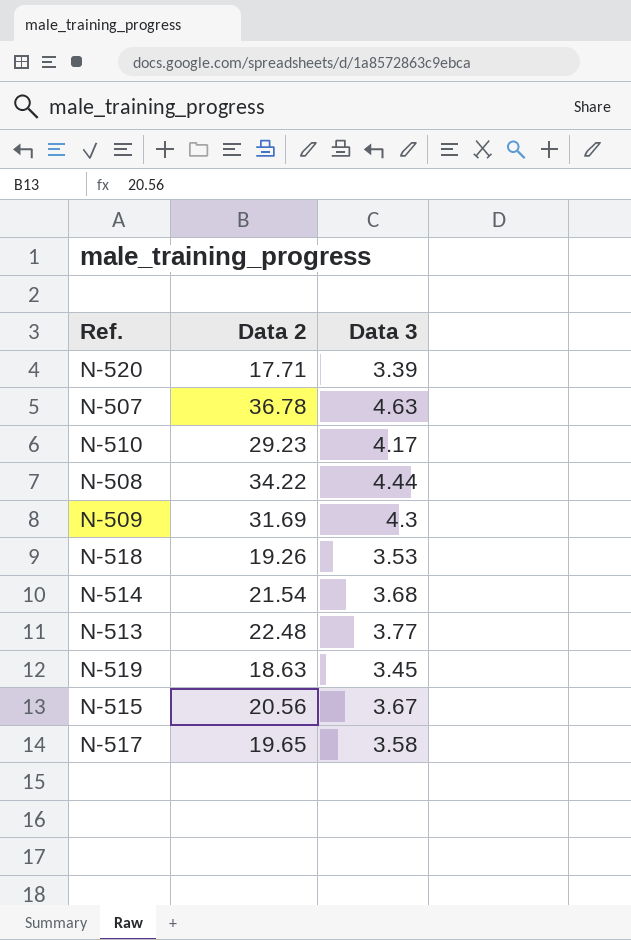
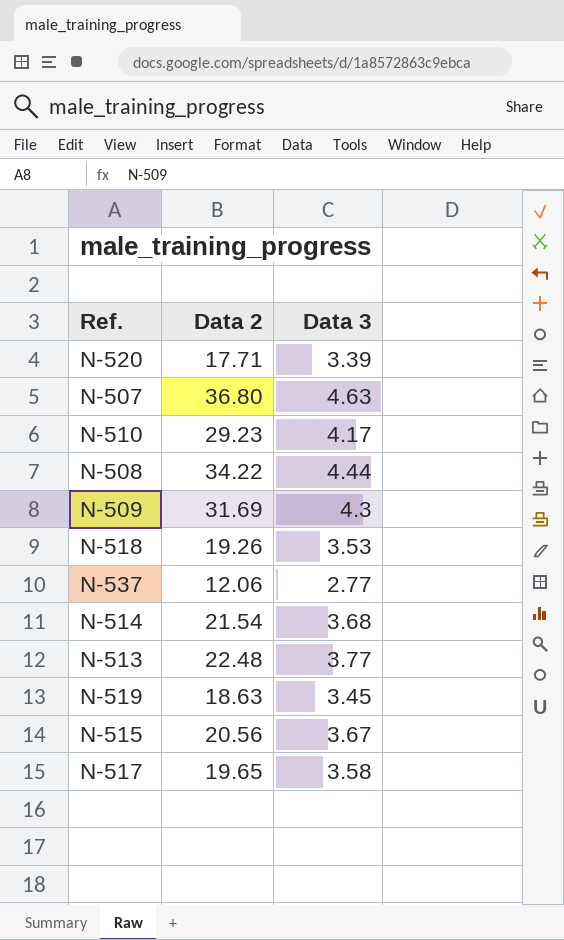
N-507 | Data 2: 36.78 -> 36.80
row N-537: none -> 12.06 | 2.77

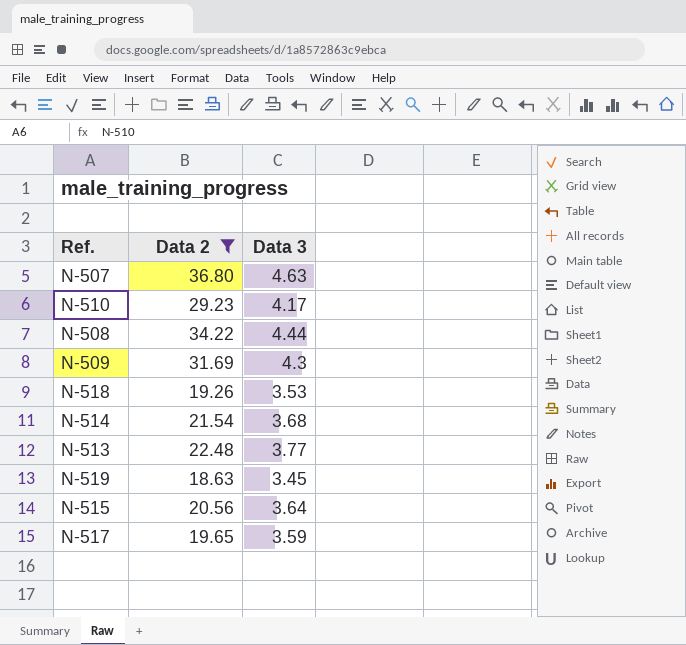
filter: none -> Data 2 >= 18.63
N-515 | Data 3: 3.67 -> 3.64
N-517 | Data 3: 3.58 -> 3.59

